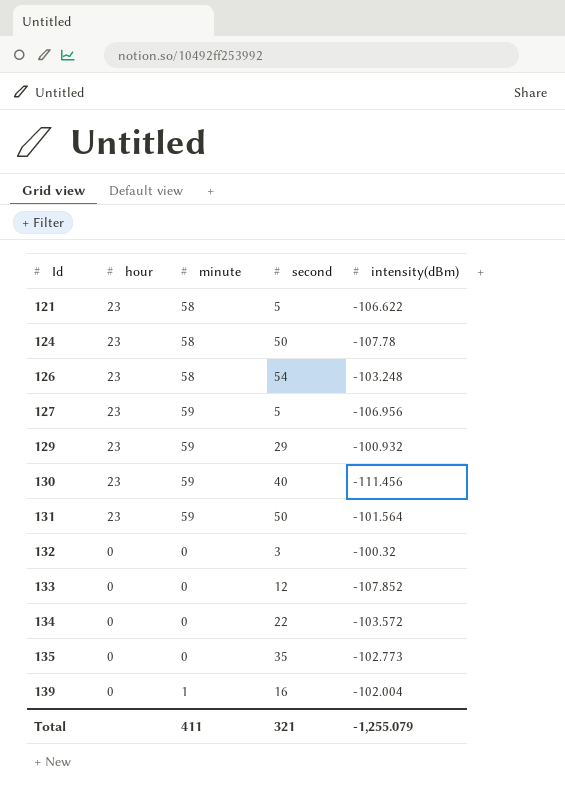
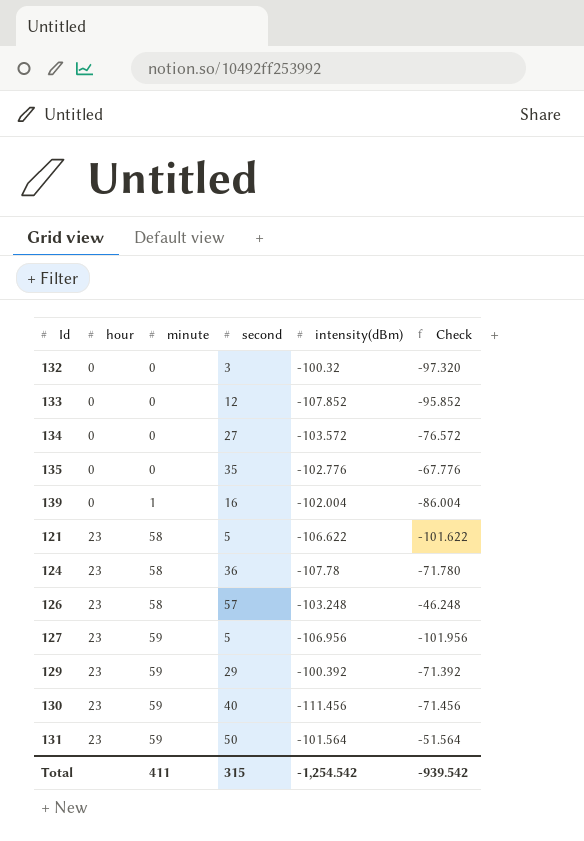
row order: Id ascending -> hour ascending
column Check | formula: none -> [second] + [intensity(dBm)]
134 | second: 22 -> 27
135 | intensity(dBm): -102.773 -> -102.776
124 | second: 50 -> 36
126 | second: 54 -> 57
129 | intensity(dBm): -100.932 -> -100.392
Total | second: 321 -> 315
Total | intensity(dBm): -1,255.079 -> -1,254.542

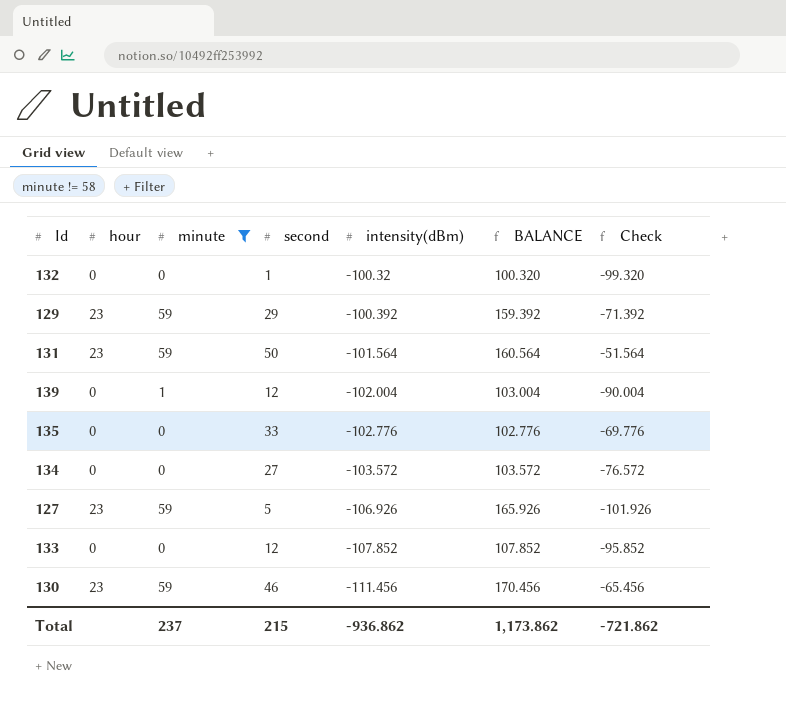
filter: none -> minute != 58
row order: hour ascending -> intensity(dBm) descending
column BALANCE | formula: none -> [minute] - [intensity(dBm)]
132 | second: 3 -> 1
132 | Check: -97.320 -> -99.320
139 | second: 16 -> 12
139 | Check: -86.004 -> -90.004
135 | second: 35 -> 33
135 | Check: -67.776 -> -69.776
127 | intensity(dBm): -106.956 -> -106.926
127 | Check: -101.956 -> -101.926
130 | second: 40 -> 46
130 | Check: -71.456 -> -65.456
Total | minute: 411 -> 237
Total | second: 315 -> 215
Total | intensity(dBm): -1,254.542 -> -936.862
Total | Check: -939.542 -> -721.862

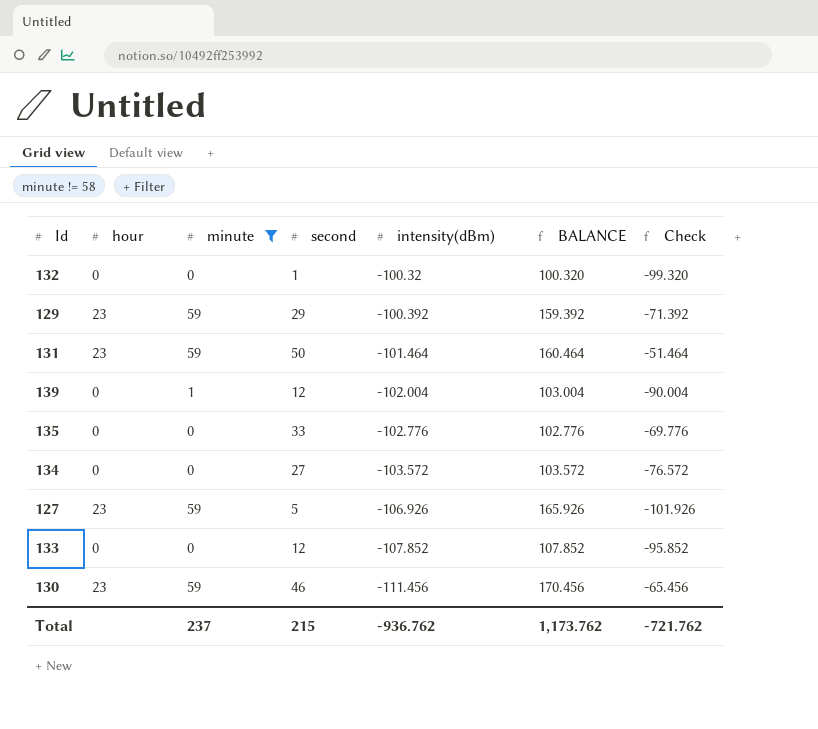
131 | intensity(dBm): -101.564 -> -101.464
131 | BALANCE: 160.564 -> 160.464
131 | Check: -51.564 -> -51.464
Total | intensity(dBm): -936.862 -> -936.762
Total | BALANCE: 1,173.862 -> 1,173.762
Total | Check: -721.862 -> -721.762

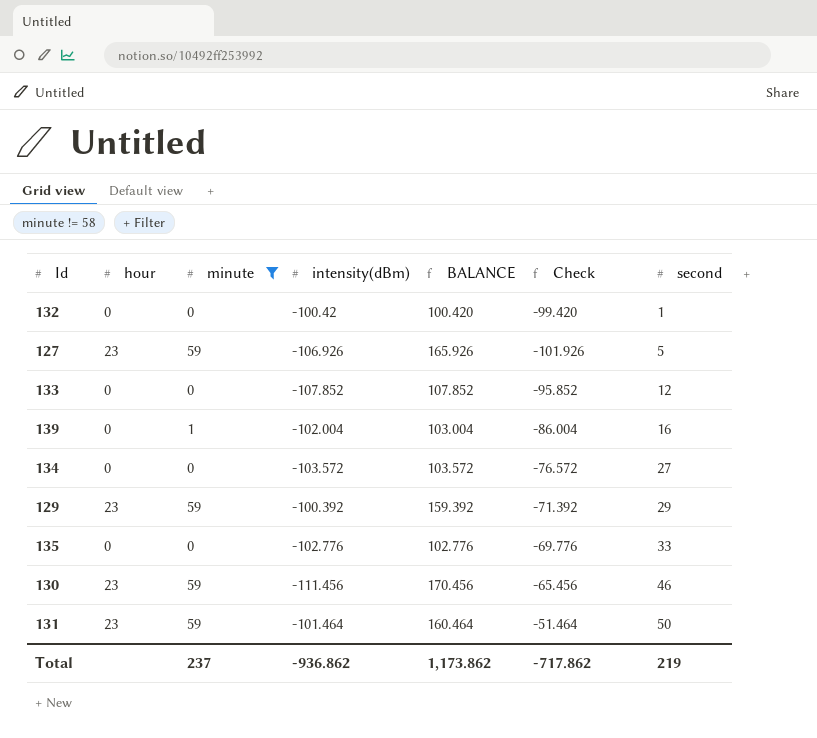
row order: intensity(dBm) descending -> second ascending
column second | position: 4 -> 7
132 | intensity(dBm): -100.32 -> -100.42
132 | BALANCE: 100.320 -> 100.420
132 | Check: -99.320 -> -99.420
139 | Check: -90.004 -> -86.004
139 | second: 12 -> 16
Total | intensity(dBm): -936.762 -> -936.862
Total | BALANCE: 1,173.762 -> 1,173.862
Total | Check: -721.762 -> -717.862
Total | second: 215 -> 219

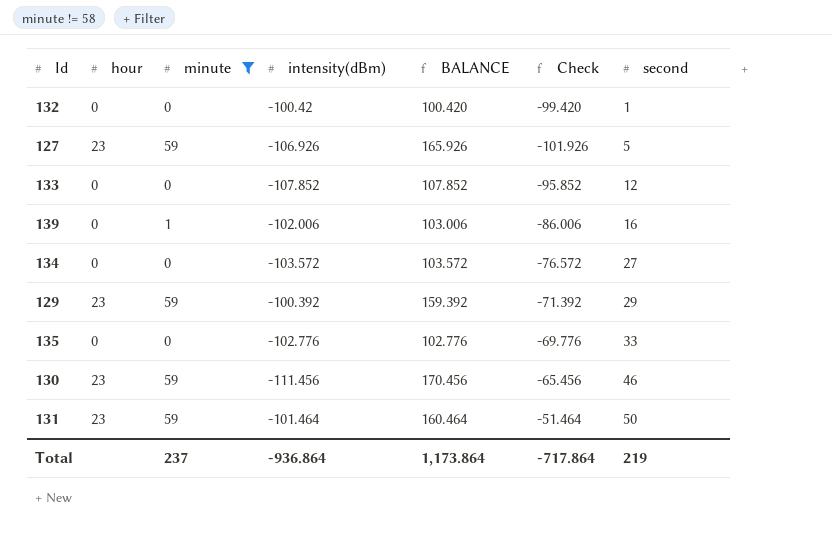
139 | intensity(dBm): -102.004 -> -102.006
139 | BALANCE: 103.004 -> 103.006
139 | Check: -86.004 -> -86.006
Total | intensity(dBm): -936.862 -> -936.864
Total | BALANCE: 1,173.862 -> 1,173.864
Total | Check: -717.862 -> -717.864

